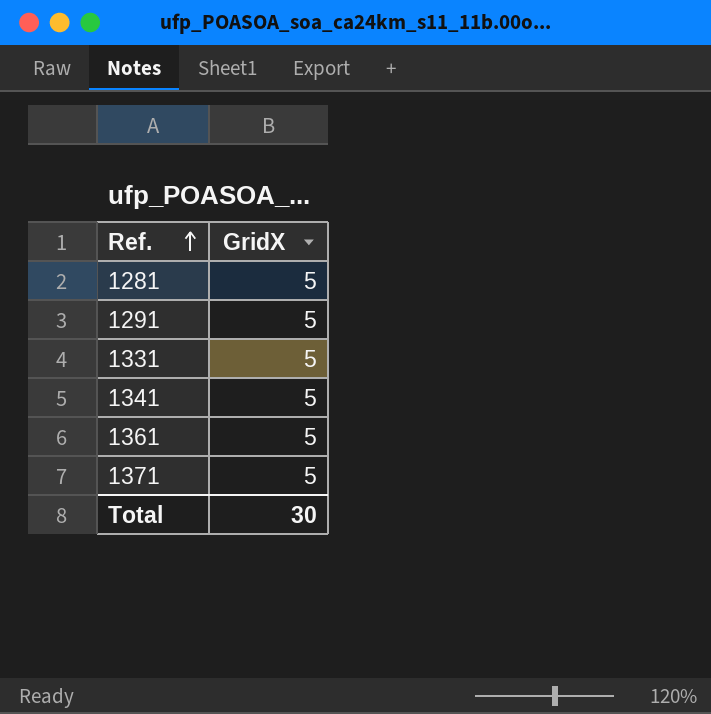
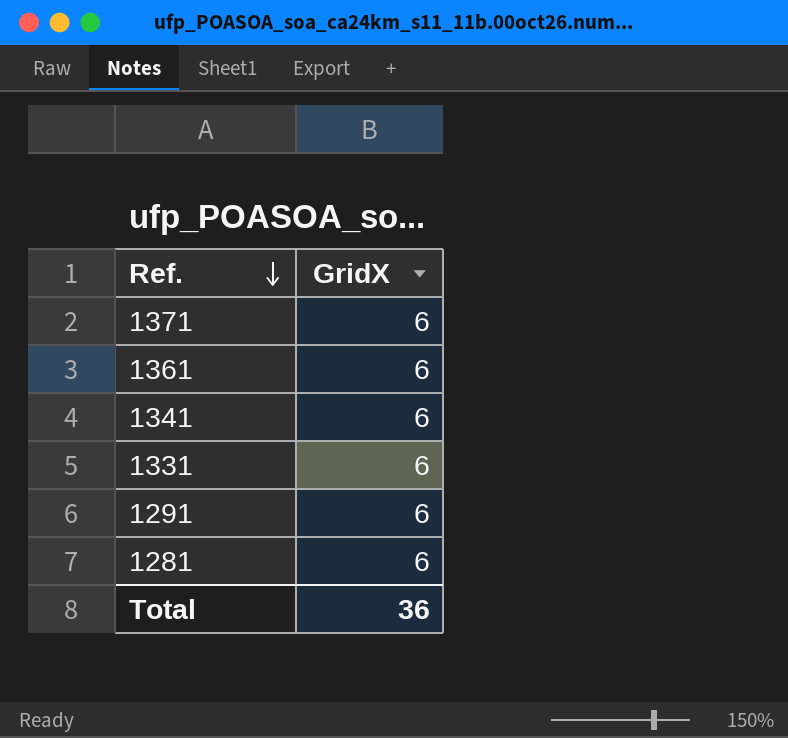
row order: Ref. ascending -> Ref. descending
1371 | GridX: 5 -> 6
1361 | GridX: 5 -> 6
1341 | GridX: 5 -> 6
1331 | GridX: 5 -> 6
1291 | GridX: 5 -> 6
1281 | GridX: 5 -> 6
Total | GridX: 30 -> 36

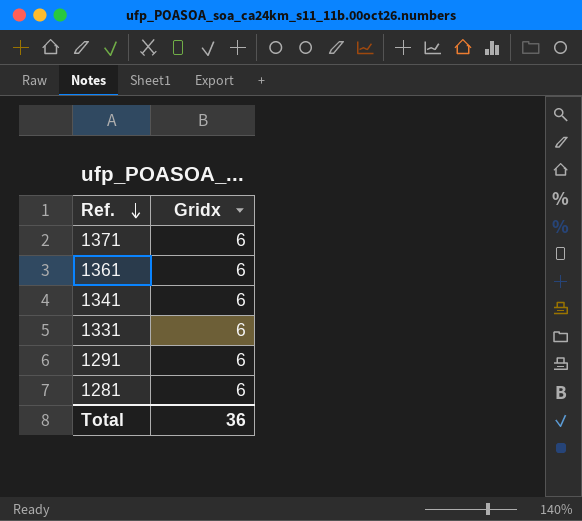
column name: GridX -> Gridx

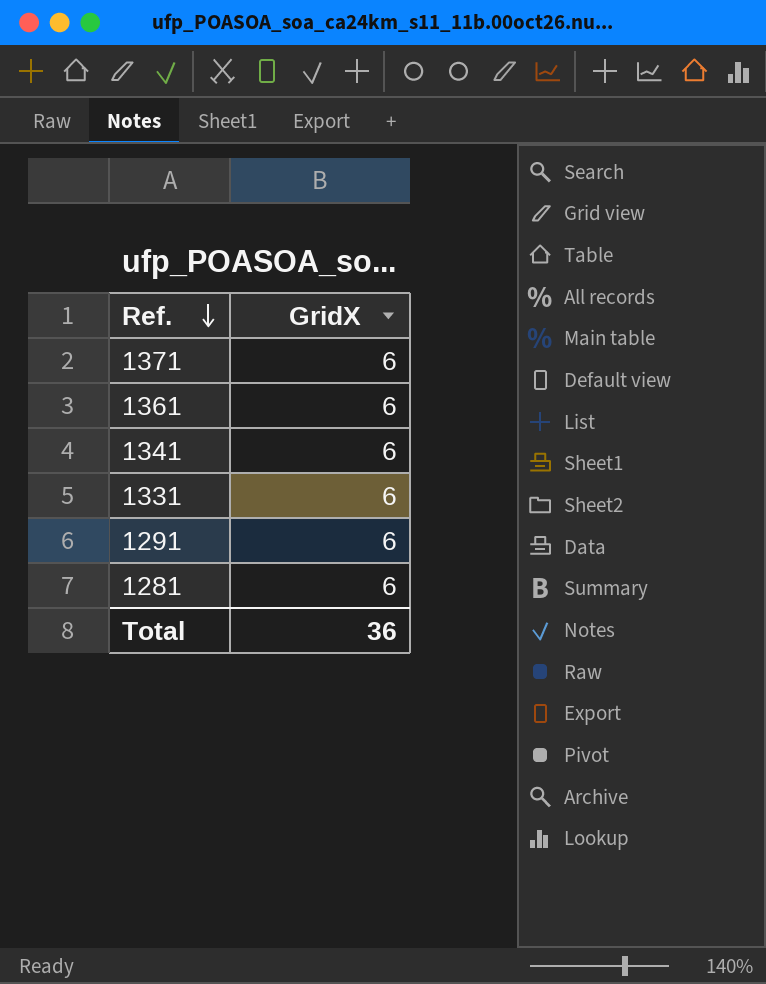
column name: Gridx -> GridX

